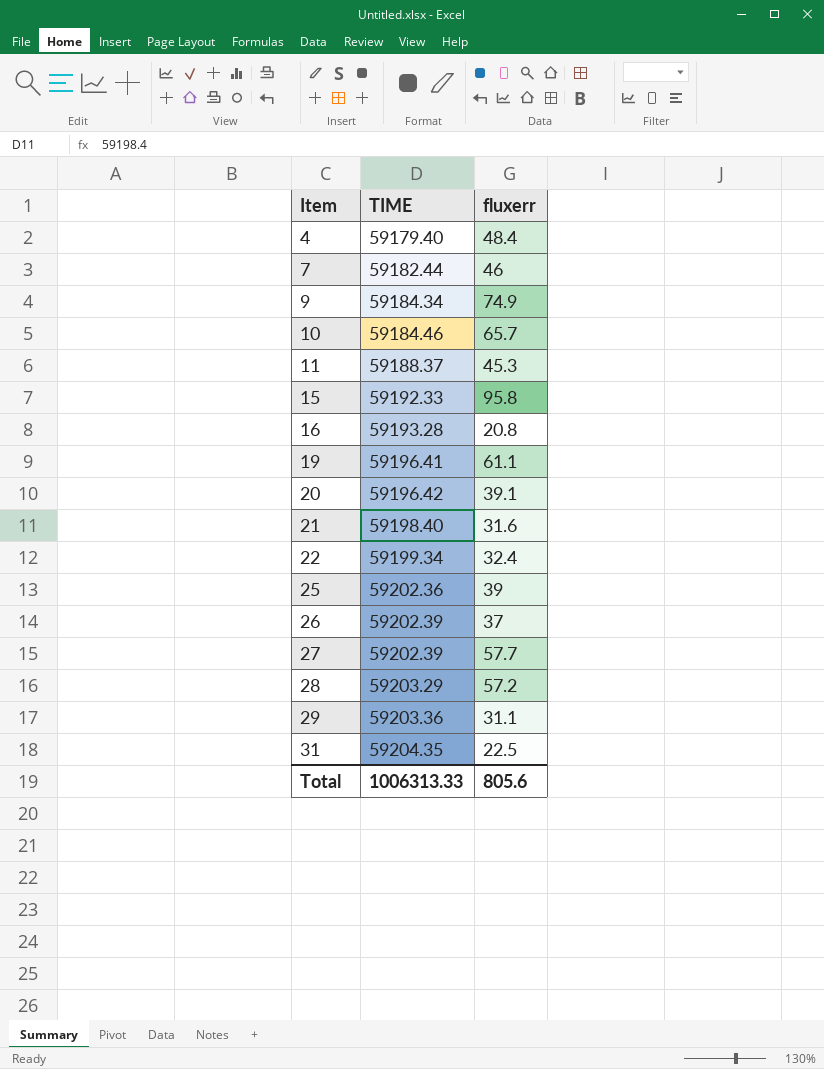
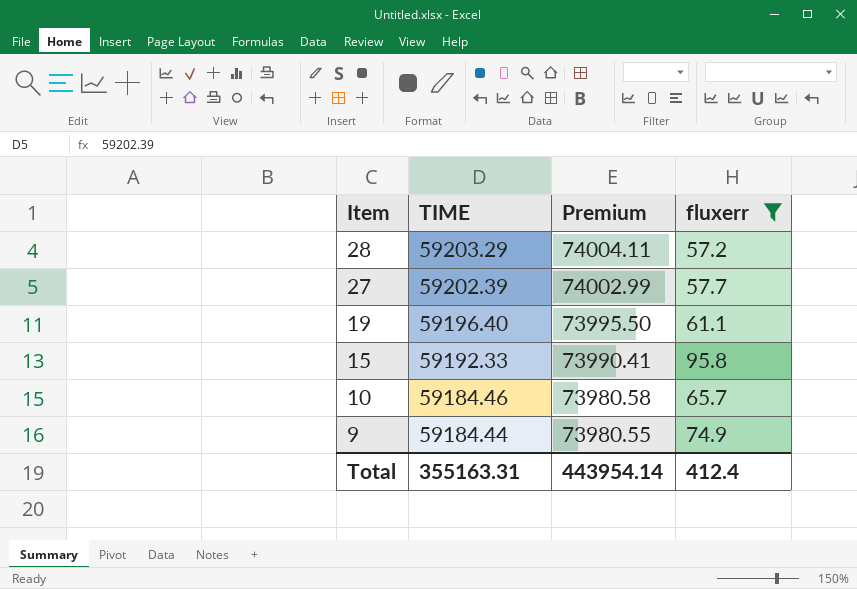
filter: none -> fluxerr >= 57.2
row order: Item ascending -> Item descending
column Premium | formula: none -> [TIME] * 1.25
19 | TIME: 59196.41 -> 59196.40
9 | TIME: 59184.34 -> 59184.44
Total | TIME: 1006313.33 -> 355163.31
Total | fluxerr: 805.6 -> 412.4

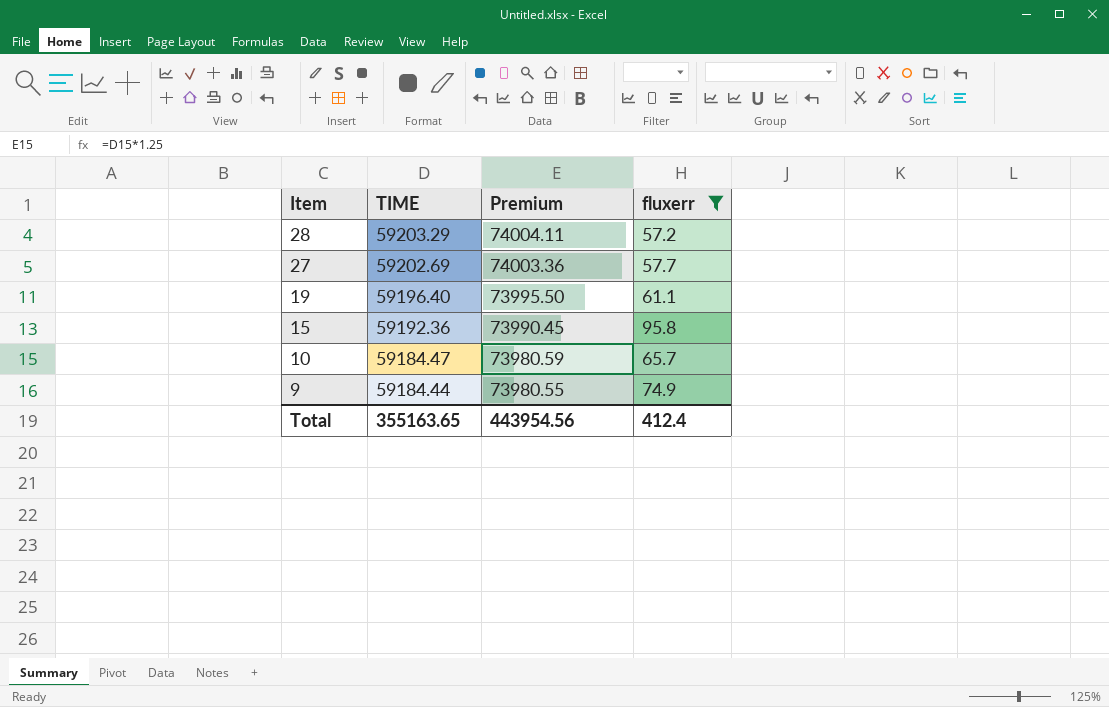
27 | TIME: 59202.39 -> 59202.69
27 | Premium: 74002.99 -> 74003.36
15 | TIME: 59192.33 -> 59192.36
15 | Premium: 73990.41 -> 73990.45
10 | TIME: 59184.46 -> 59184.47
10 | Premium: 73980.58 -> 73980.59
Total | TIME: 355163.31 -> 355163.65
Total | Premium: 443954.14 -> 443954.56

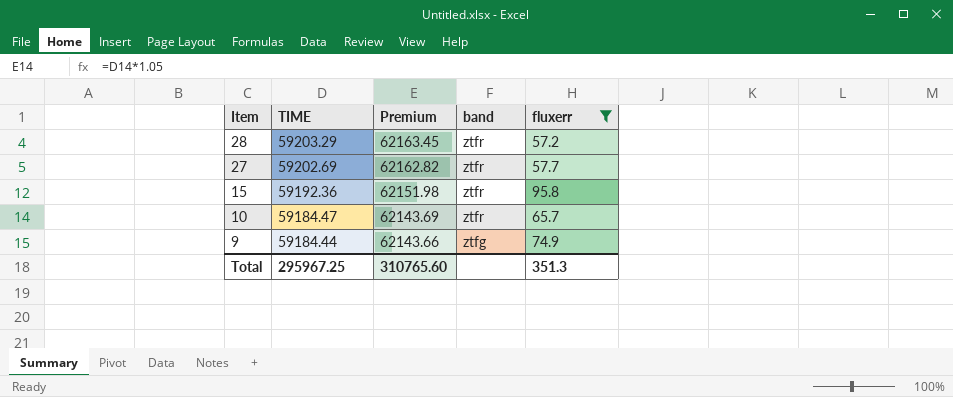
column Premium | formula: [TIME] * 1.25 -> [TIME] * 1.05
column band | position: none -> 4
row 19: 59196.40 | 73995.50 | 61.1 -> none
Total | TIME: 355163.65 -> 295967.25
Total | Premium: 443954.56 -> 310765.60
Total | fluxerr: 412.4 -> 351.3

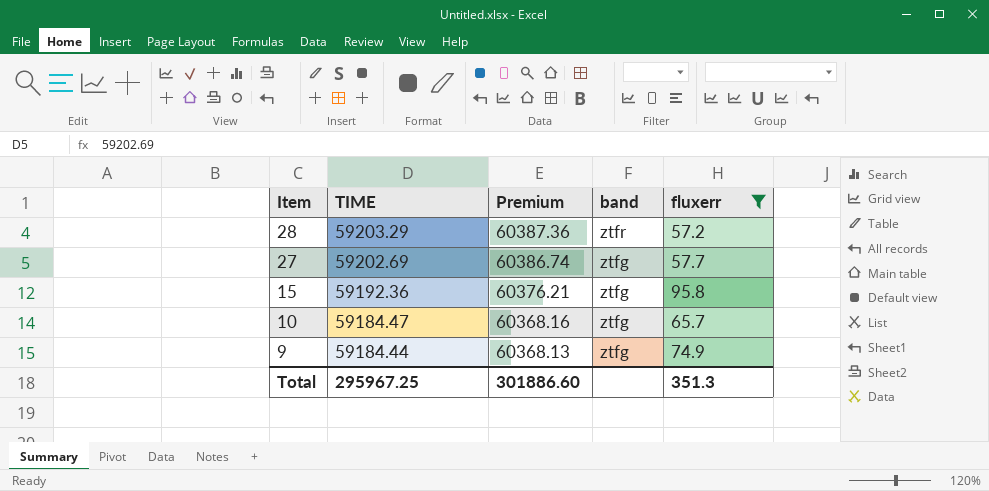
column Premium | formula: [TIME] * 1.05 -> [TIME] * 1.02
27 | band: ztfr -> ztfg
15 | band: ztfr -> ztfg
10 | band: ztfr -> ztfg
Total | Premium: 310765.60 -> 301886.60

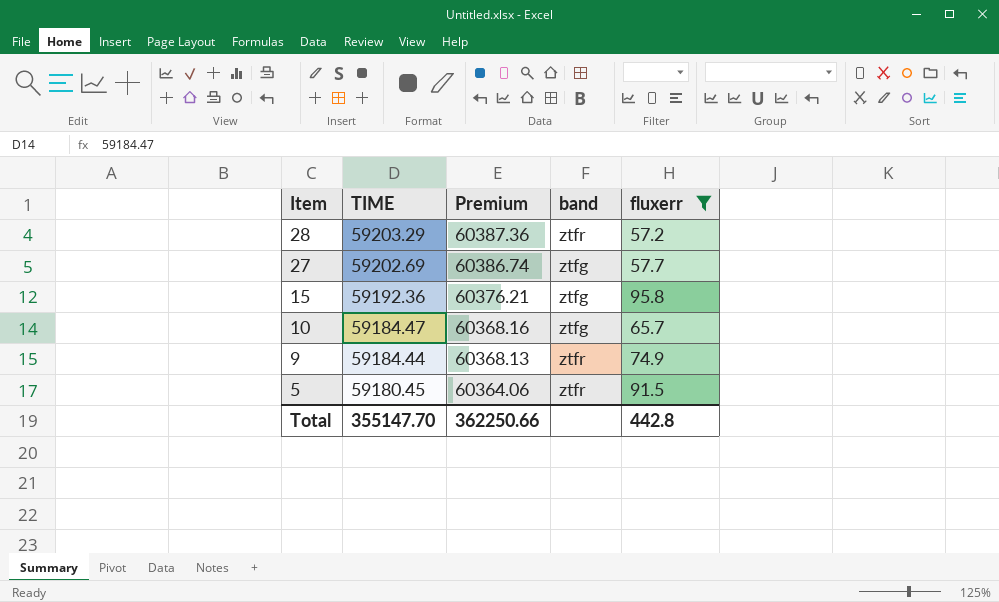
9 | band: ztfg -> ztfr
row 5: none -> 59180.45 | 60364.06 | ztfr | 91.5
Total | TIME: 295967.25 -> 355147.70
Total | Premium: 301886.60 -> 362250.66
Total | fluxerr: 351.3 -> 442.8

